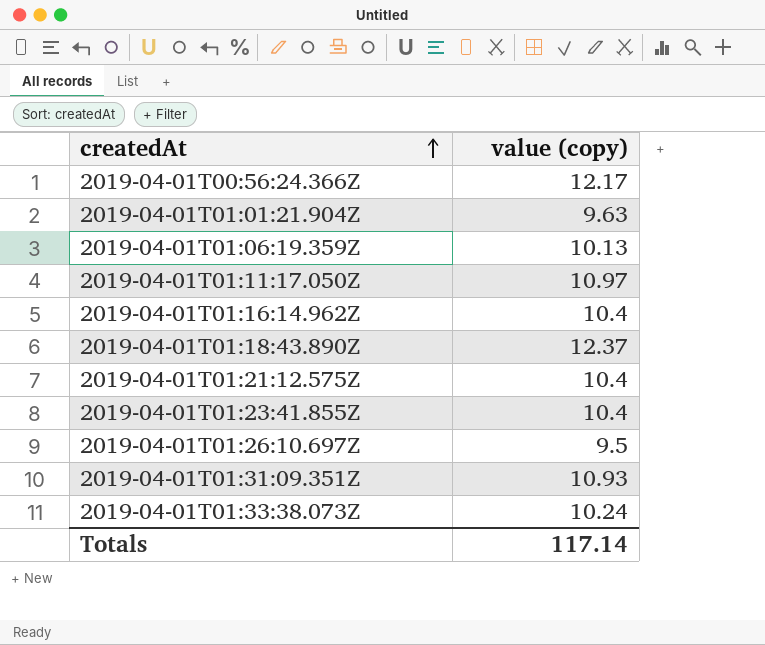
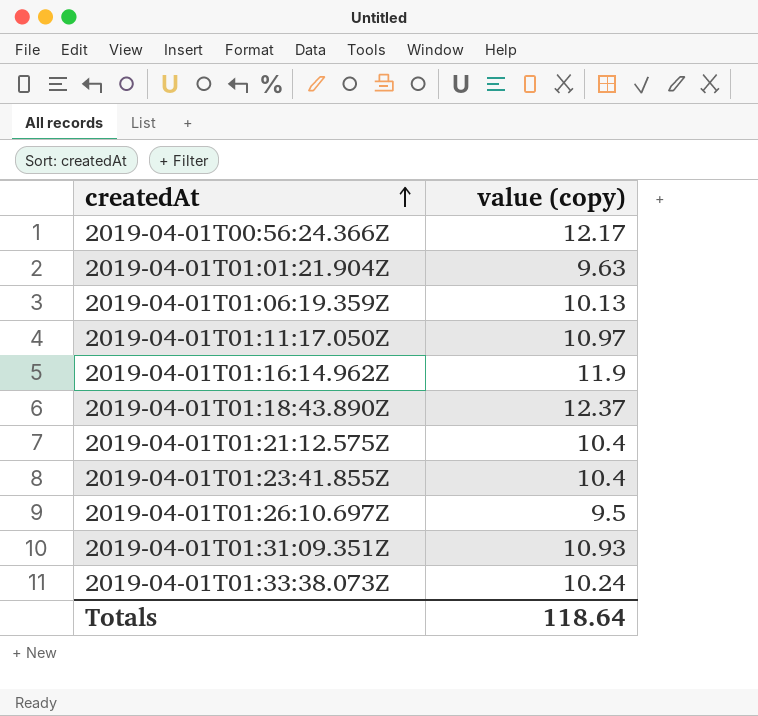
2019-04-01T01:16:14.962Z | value (copy): 10.4 -> 11.9
Totals | value (copy): 117.14 -> 118.64

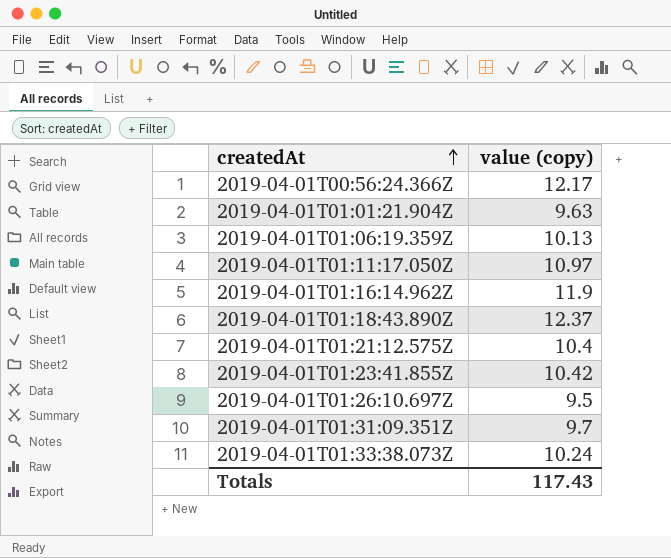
2019-04-01T01:23:41.855Z | value (copy): 10.4 -> 10.42
2019-04-01T01:31:09.351Z | value (copy): 10.93 -> 9.7
Totals | value (copy): 118.64 -> 117.43

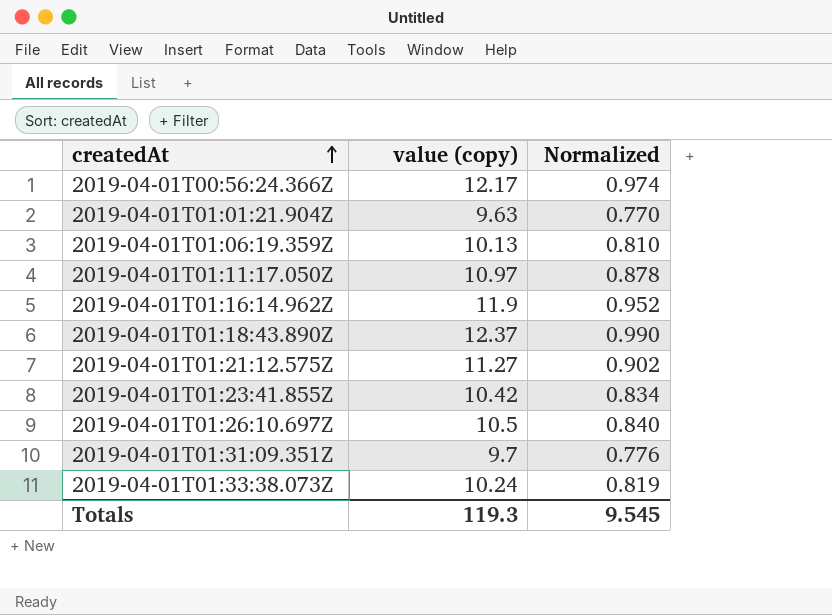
column Normalized | formula: none -> [value (copy)] * 0.08
2019-04-01T01:21:12.575Z | value (copy): 10.4 -> 11.27
2019-04-01T01:26:10.697Z | value (copy): 9.5 -> 10.5
Totals | value (copy): 117.43 -> 119.3

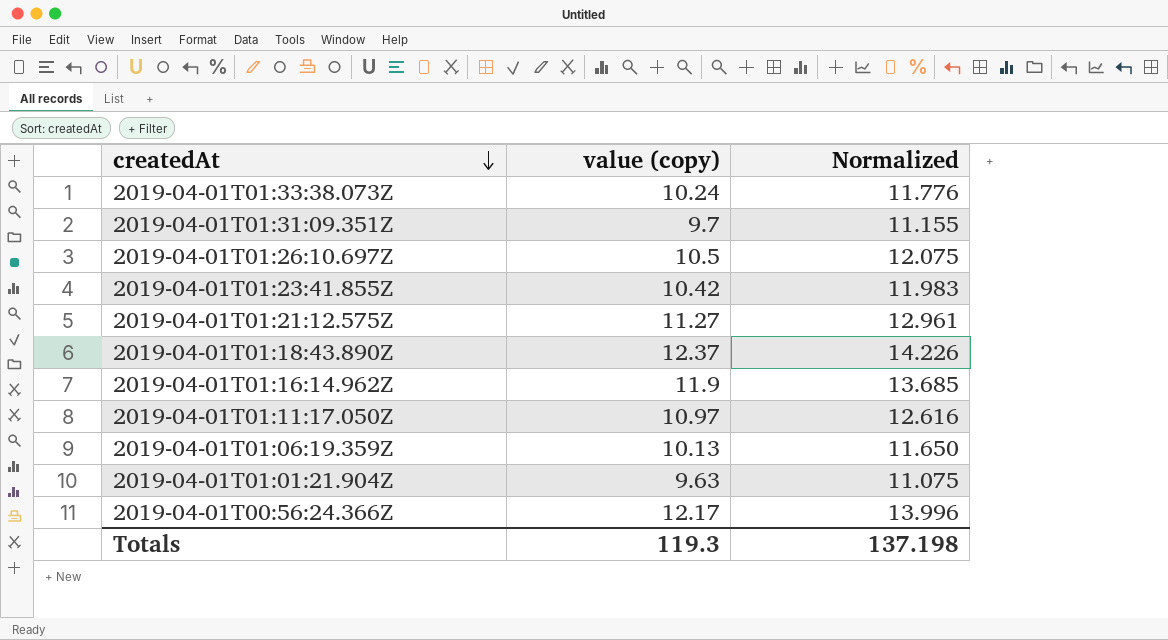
row order: createdAt ascending -> createdAt descending
column Normalized | formula: [value (copy)] * 0.08 -> [value (copy)] * 1.15
Totals | Normalized: 9.545 -> 137.198

